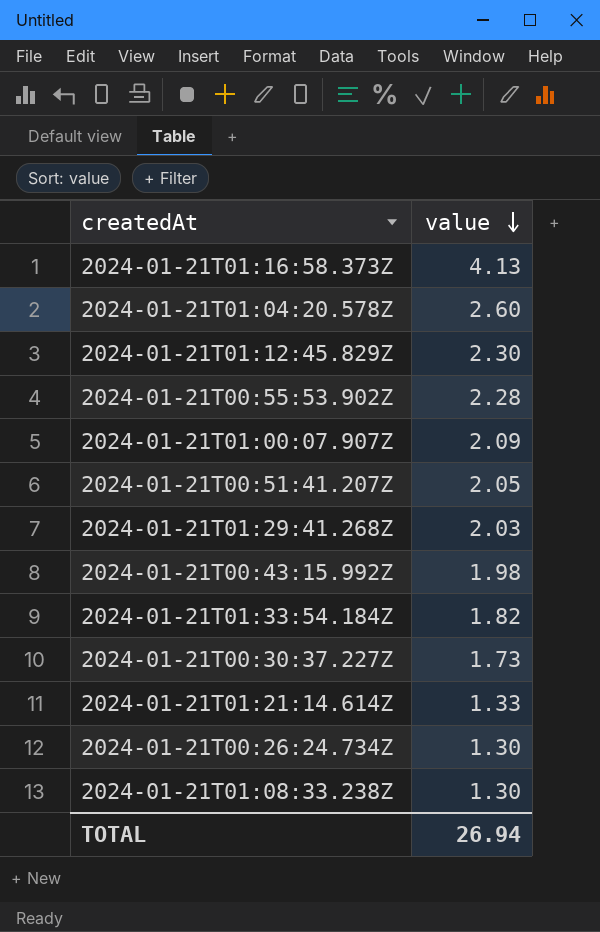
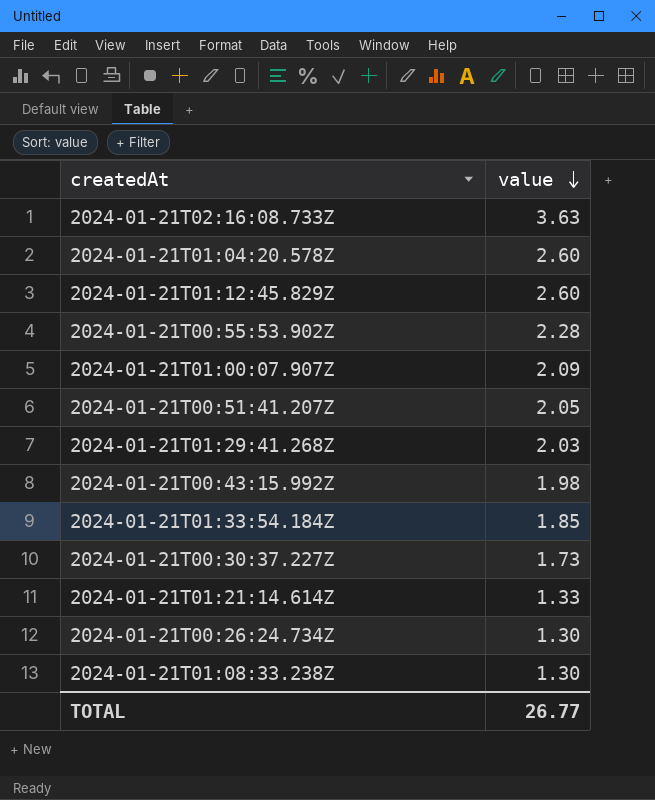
row 2024-01-21T01:16:58.373Z: 4.13 -> none
row 2024-01-21T02:16:08.733Z: none -> 3.63
2024-01-21T01:12:45.829Z | value: 2.30 -> 2.60
2024-01-21T01:33:54.184Z | value: 1.82 -> 1.85
TOTAL | value: 26.94 -> 26.77

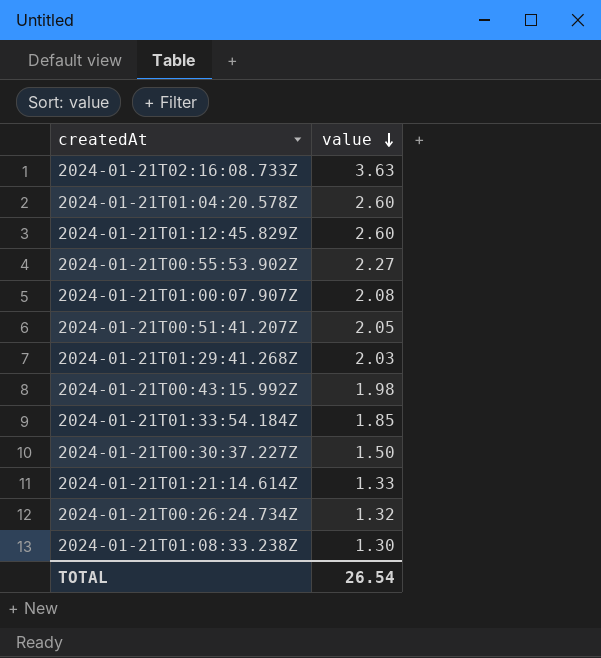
2024-01-21T00:55:53.902Z | value: 2.28 -> 2.27
2024-01-21T01:00:07.907Z | value: 2.09 -> 2.08
2024-01-21T00:30:37.227Z | value: 1.73 -> 1.50
2024-01-21T00:26:24.734Z | value: 1.30 -> 1.32
TOTAL | value: 26.77 -> 26.54

